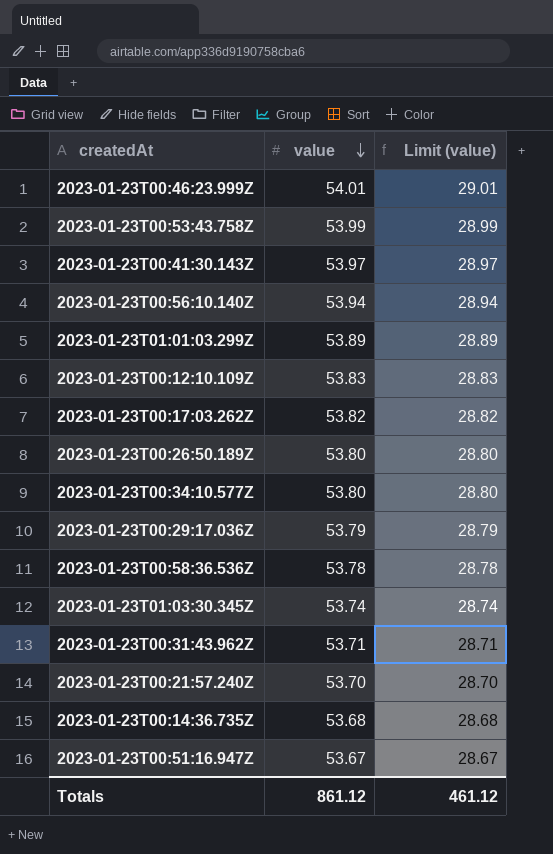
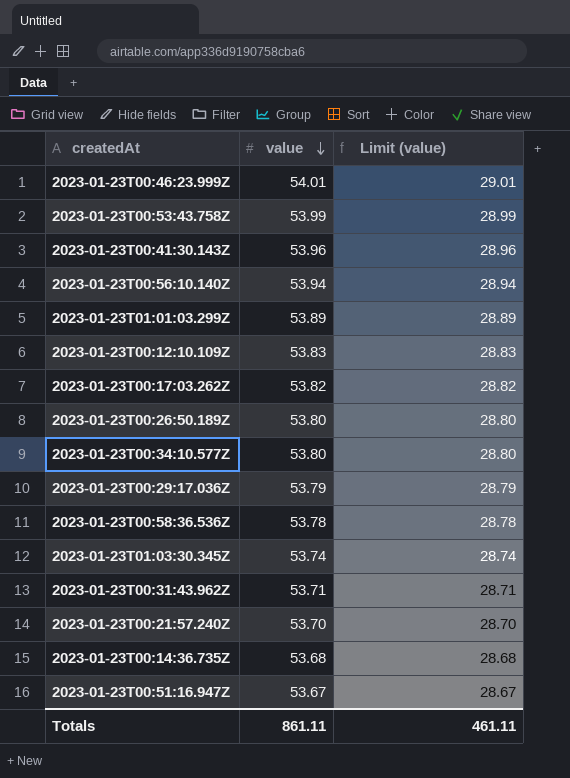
2023-01-23T00:41:30.143Z | value: 53.97 -> 53.96
2023-01-23T00:41:30.143Z | Limit (value): 28.97 -> 28.96
Totals | value: 861.12 -> 861.11
Totals | Limit (value): 461.12 -> 461.11

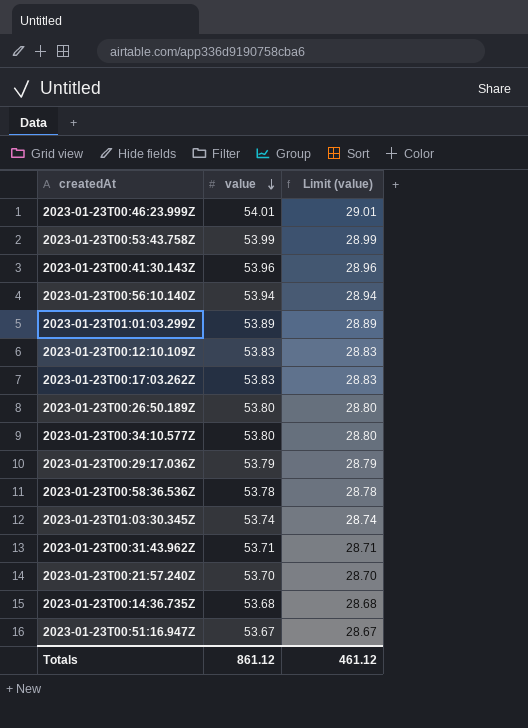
2023-01-23T00:17:03.262Z | value: 53.82 -> 53.83
2023-01-23T00:17:03.262Z | Limit (value): 28.82 -> 28.83
Totals | value: 861.11 -> 861.12
Totals | Limit (value): 461.11 -> 461.12

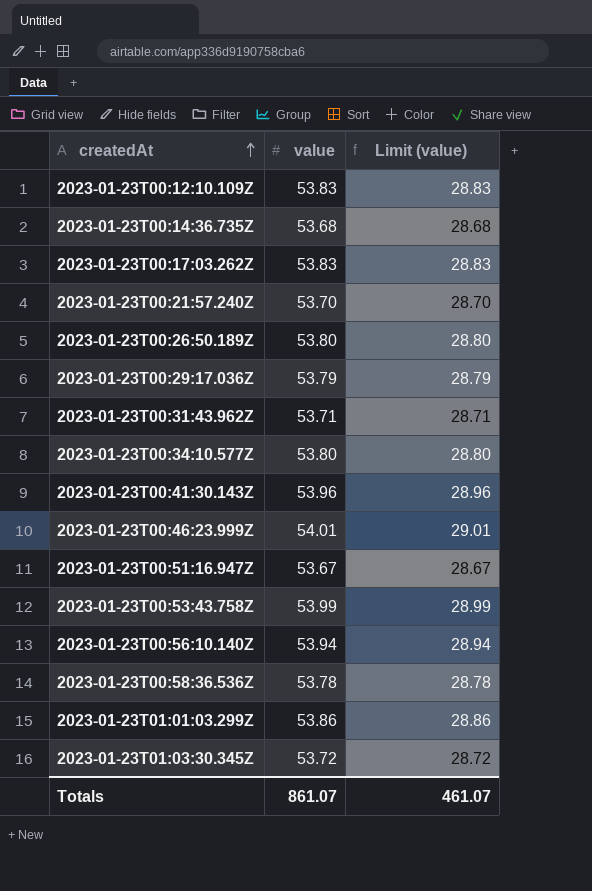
row order: value descending -> createdAt ascending
2023-01-23T01:01:03.299Z | value: 53.89 -> 53.86
2023-01-23T01:01:03.299Z | Limit (value): 28.89 -> 28.86
2023-01-23T01:03:30.345Z | value: 53.74 -> 53.72
2023-01-23T01:03:30.345Z | Limit (value): 28.74 -> 28.72
Totals | value: 861.12 -> 861.07
Totals | Limit (value): 461.12 -> 461.07

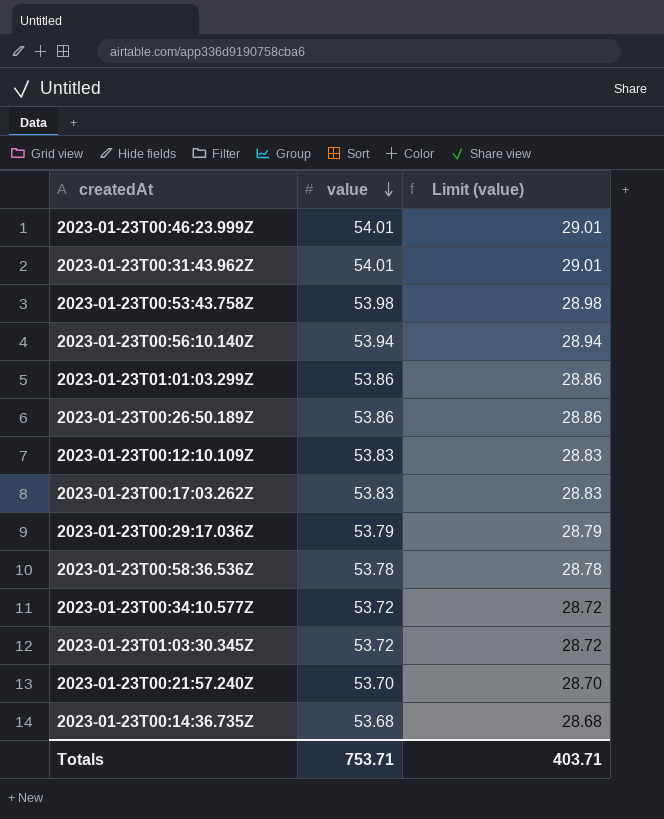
row order: createdAt ascending -> value descending
row 2023-01-23T00:41:30.143Z: 53.96 | 28.96 -> none
row 2023-01-23T00:51:16.947Z: 53.67 | 28.67 -> none
2023-01-23T00:31:43.962Z | value: 53.71 -> 54.01
2023-01-23T00:31:43.962Z | Limit (value): 28.71 -> 29.01
2023-01-23T00:53:43.758Z | value: 53.99 -> 53.98
2023-01-23T00:53:43.758Z | Limit (value): 28.99 -> 28.98
2023-01-23T00:26:50.189Z | value: 53.80 -> 53.86
2023-01-23T00:26:50.189Z | Limit (value): 28.80 -> 28.86
2023-01-23T00:34:10.577Z | value: 53.80 -> 53.72
2023-01-23T00:34:10.577Z | Limit (value): 28.80 -> 28.72
Totals | value: 861.07 -> 753.71
Totals | Limit (value): 461.07 -> 403.71

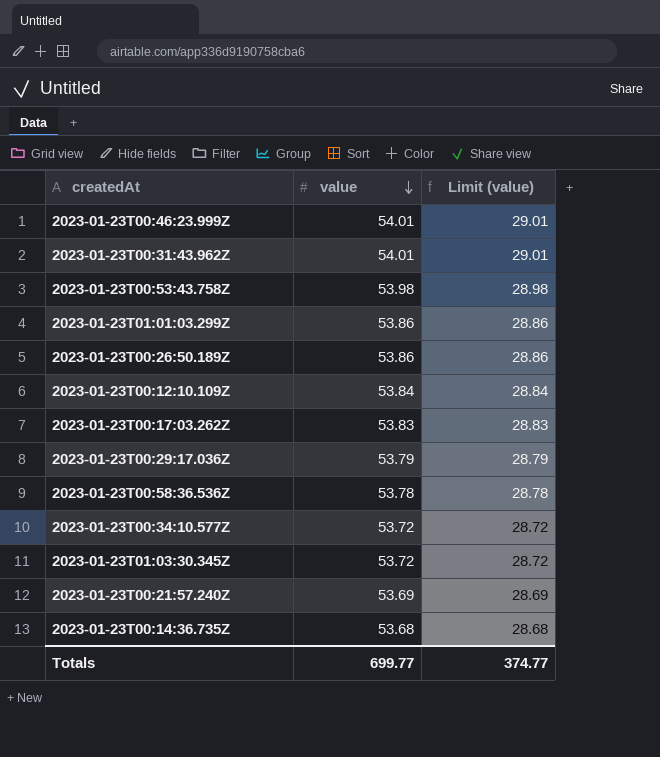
row 2023-01-23T00:56:10.140Z: 53.94 | 28.94 -> none
2023-01-23T00:12:10.109Z | value: 53.83 -> 53.84
2023-01-23T00:12:10.109Z | Limit (value): 28.83 -> 28.84
2023-01-23T00:21:57.240Z | value: 53.70 -> 53.69
2023-01-23T00:21:57.240Z | Limit (value): 28.70 -> 28.69
Totals | value: 753.71 -> 699.77
Totals | Limit (value): 403.71 -> 374.77

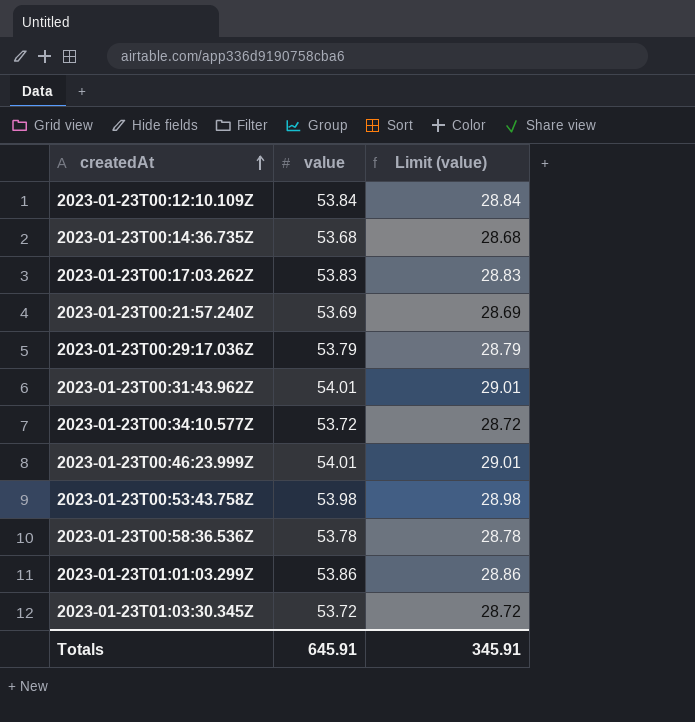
row order: value descending -> createdAt ascending
row 2023-01-23T00:26:50.189Z: 53.86 | 28.86 -> none
Totals | value: 699.77 -> 645.91
Totals | Limit (value): 374.77 -> 345.91

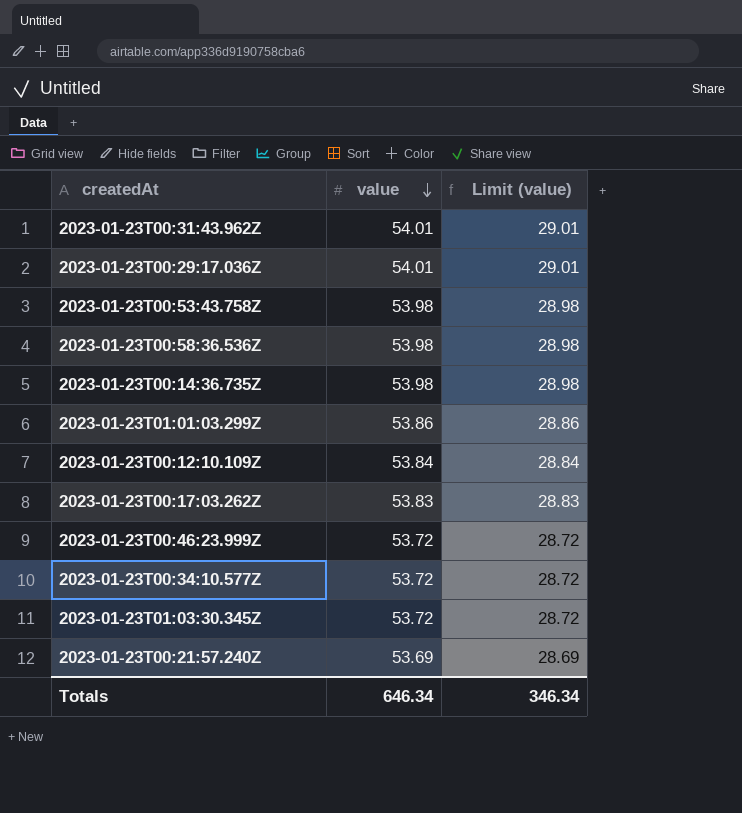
row order: createdAt ascending -> value descending
2023-01-23T00:29:17.036Z | value: 53.79 -> 54.01
2023-01-23T00:29:17.036Z | Limit (value): 28.79 -> 29.01
2023-01-23T00:58:36.536Z | value: 53.78 -> 53.98
2023-01-23T00:58:36.536Z | Limit (value): 28.78 -> 28.98
2023-01-23T00:14:36.735Z | value: 53.68 -> 53.98
2023-01-23T00:14:36.735Z | Limit (value): 28.68 -> 28.98
2023-01-23T00:46:23.999Z | value: 54.01 -> 53.72
2023-01-23T00:46:23.999Z | Limit (value): 29.01 -> 28.72
Totals | value: 645.91 -> 646.34
Totals | Limit (value): 345.91 -> 346.34

